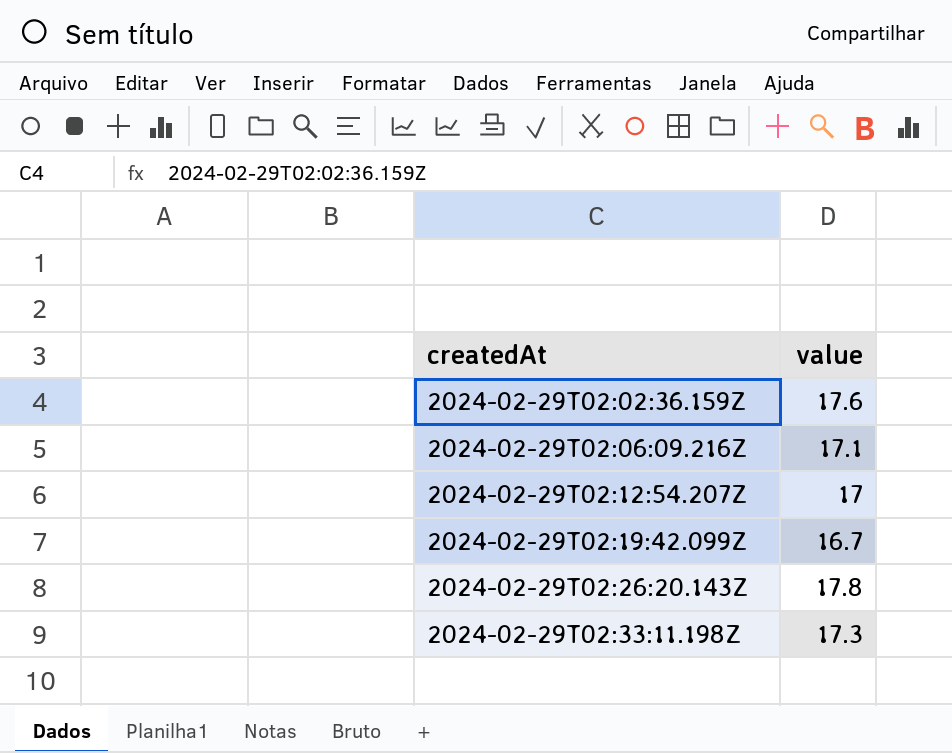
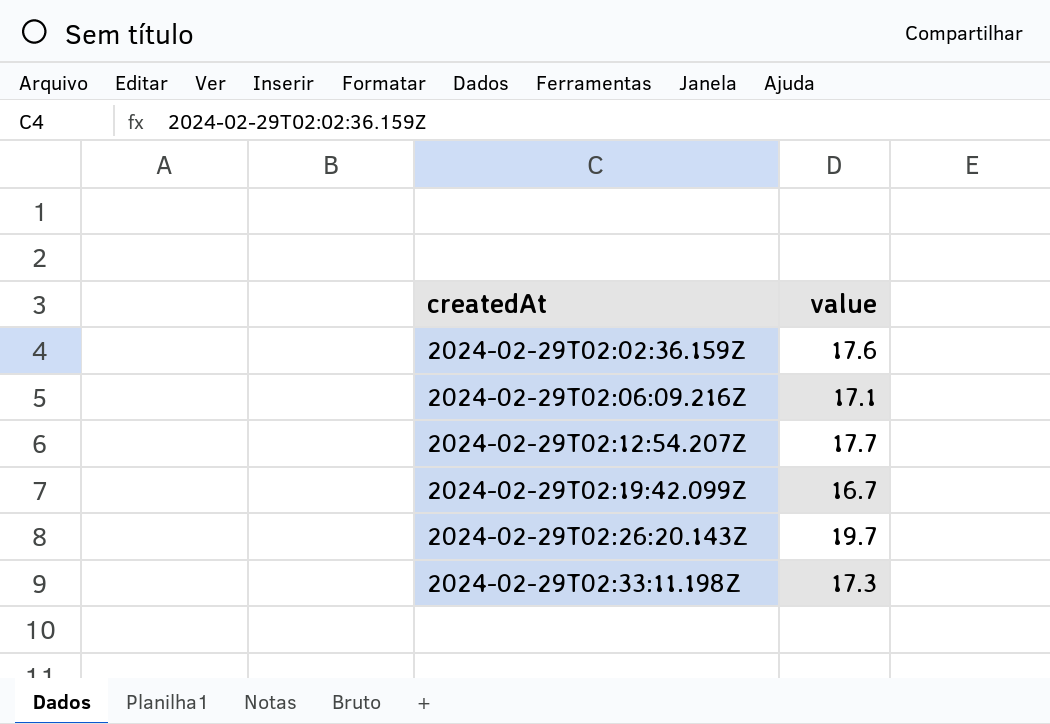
2024-02-29T02:12:54.207Z | value: 17 -> 17.7
2024-02-29T02:26:20.143Z | value: 17.8 -> 19.7

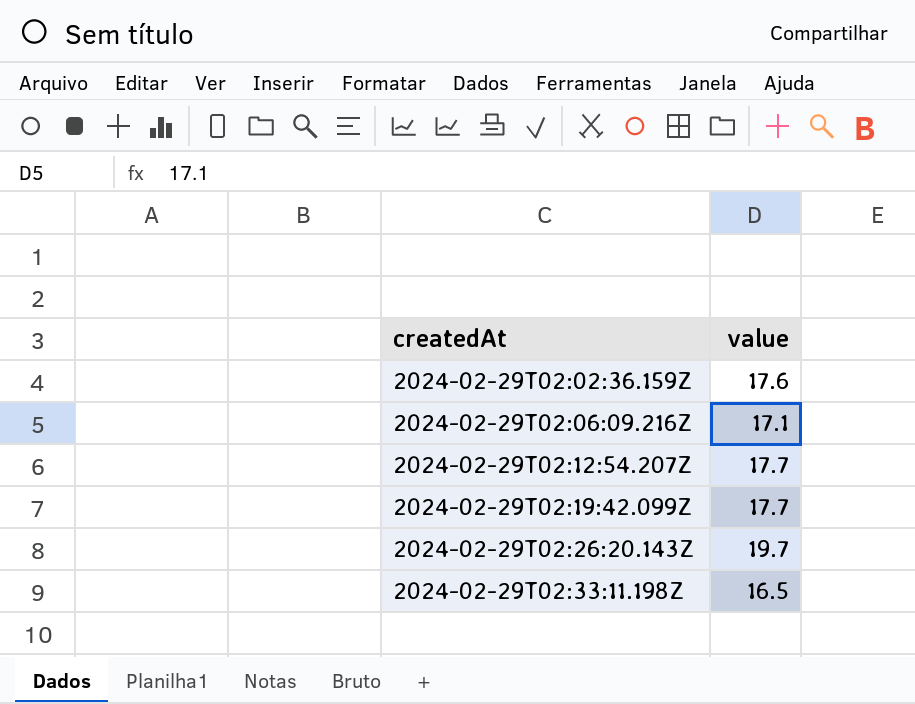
2024-02-29T02:19:42.099Z | value: 16.7 -> 17.7
2024-02-29T02:33:11.198Z | value: 17.3 -> 16.5

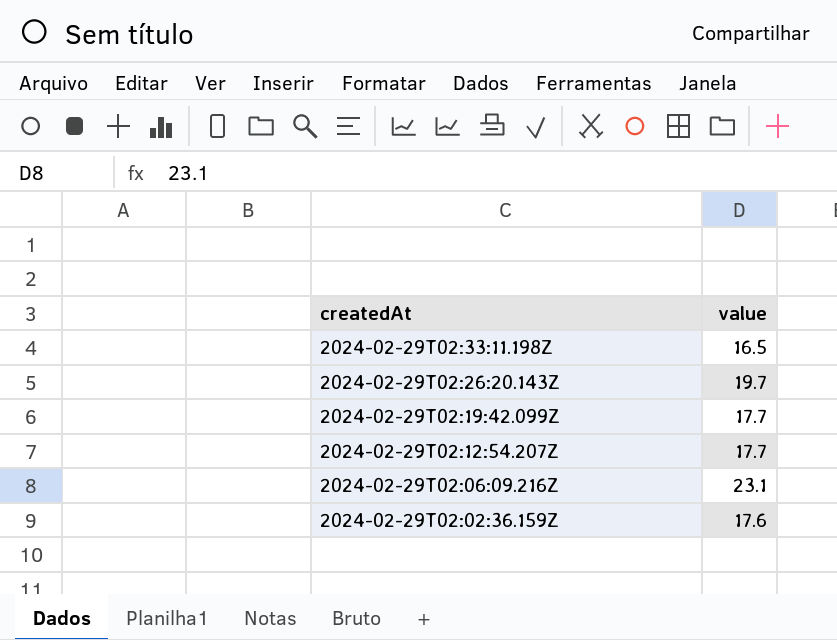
row order: createdAt ascending -> createdAt descending
2024-02-29T02:06:09.216Z | value: 17.1 -> 23.1

